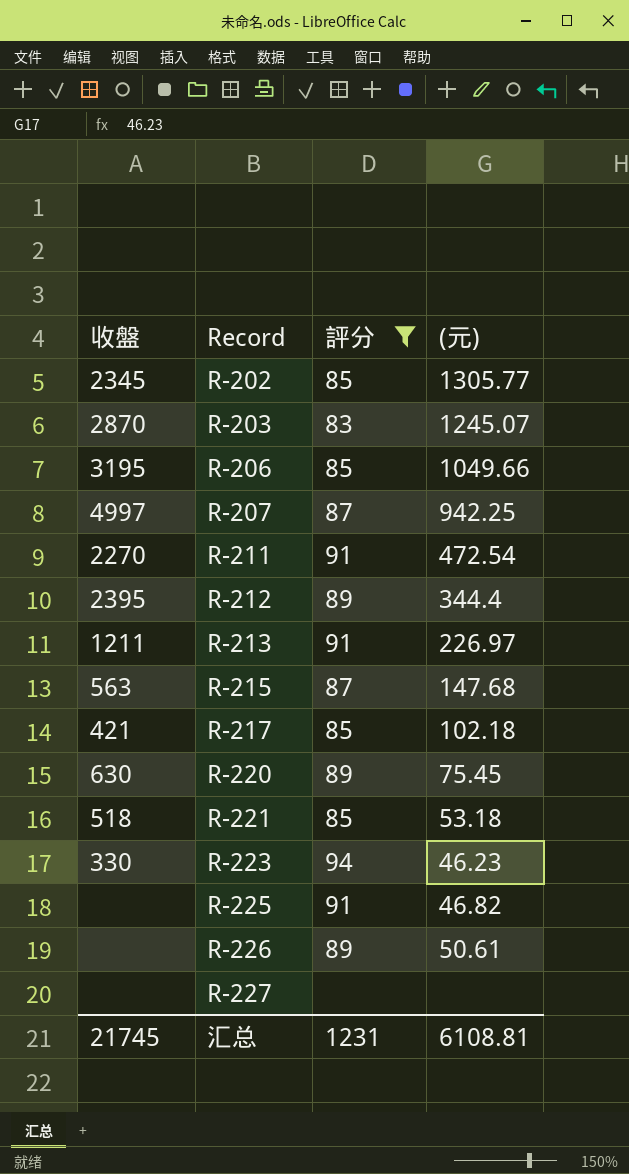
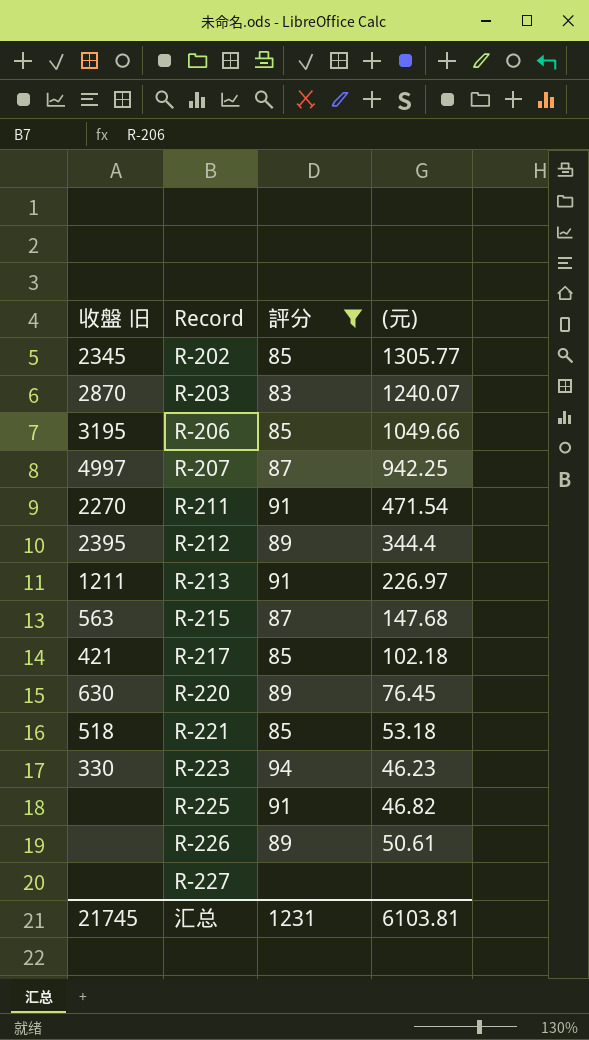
column name: 收盤 -> 收盤 旧
R-203 | (元): 1245.07 -> 1240.07
R-211 | (元): 472.54 -> 471.54
R-220 | (元): 75.45 -> 76.45
汇总 | (元): 6108.81 -> 6103.81

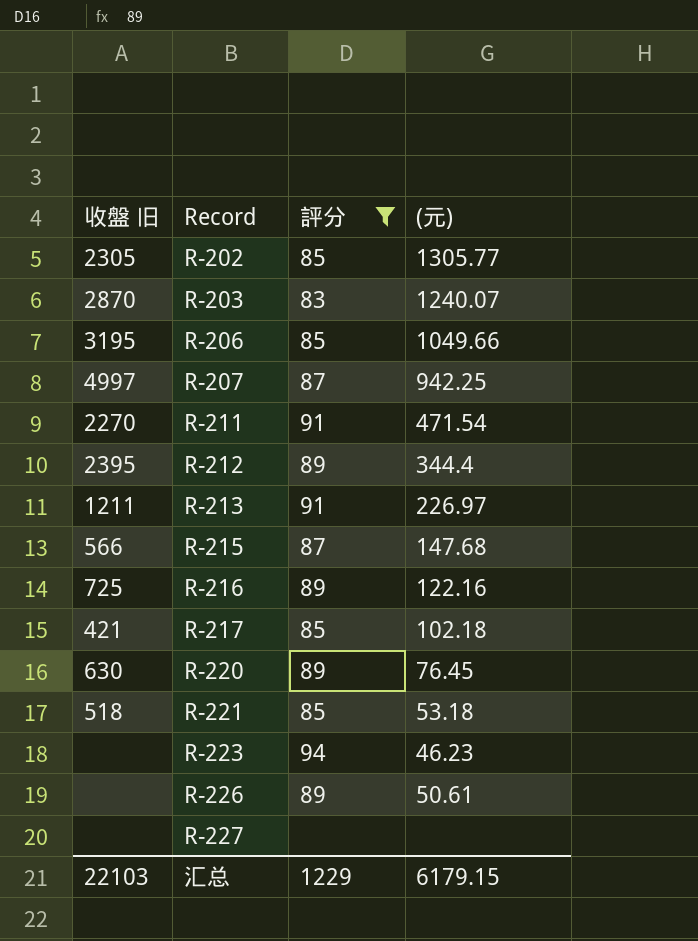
row R-225: none | 91 | 46.82 -> none
R-202 | 收盤 旧: 2345 -> 2305
R-215 | 收盤 旧: 563 -> 566
row R-216: none -> 725 | 89 | 122.16
R-223 | 收盤 旧: 330 -> none
汇总 | 收盤 旧: 21745 -> 22103
汇总 | 評分: 1231 -> 1229
汇总 | (元): 6103.81 -> 6179.15

